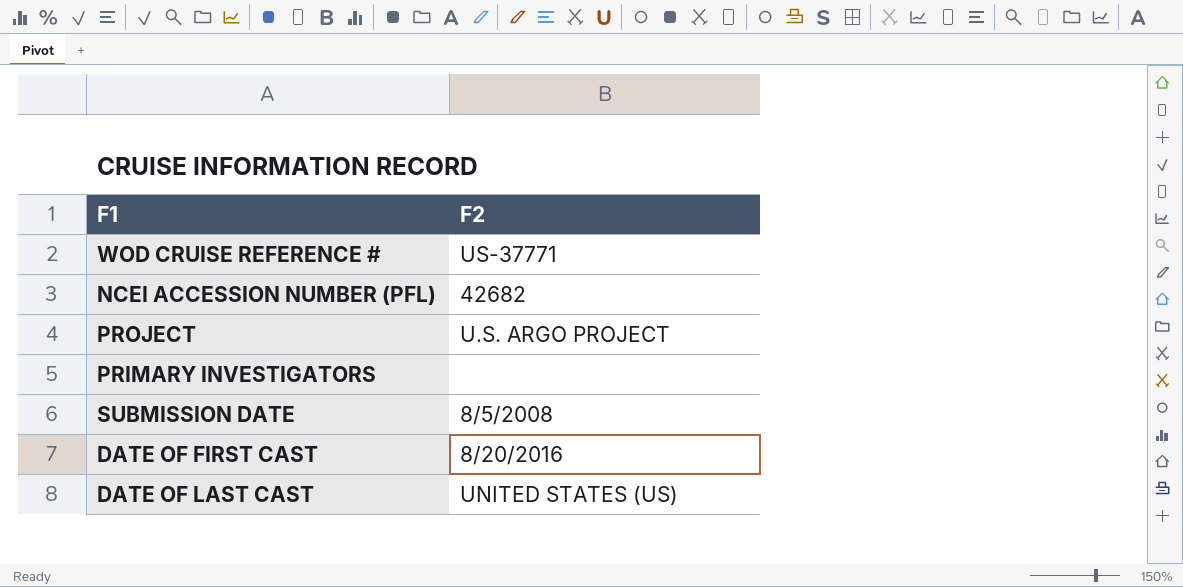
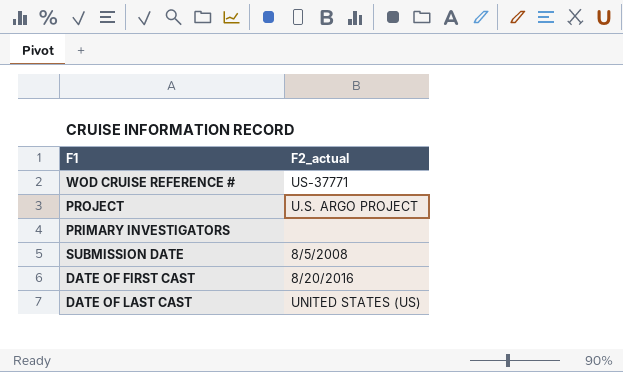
column name: F2 -> F2_actual
row NCEI ACCESSION NUMBER (PFL): 42682 -> none

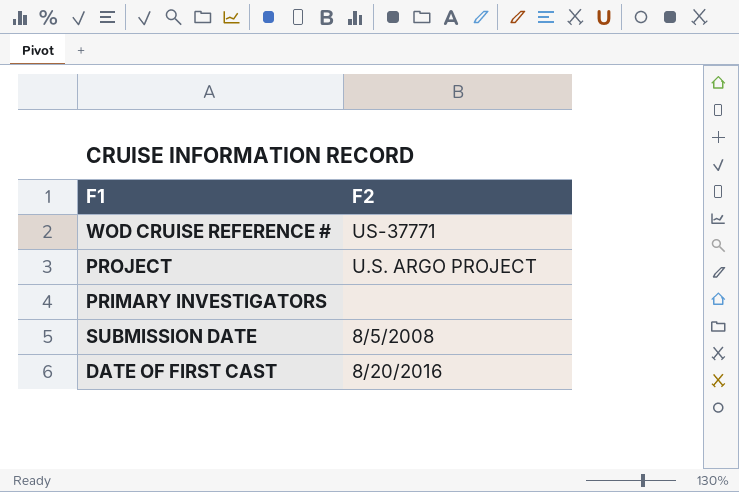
column name: F2_actual -> F2
row DATE OF LAST CAST: UNITED STATES (US) -> none

